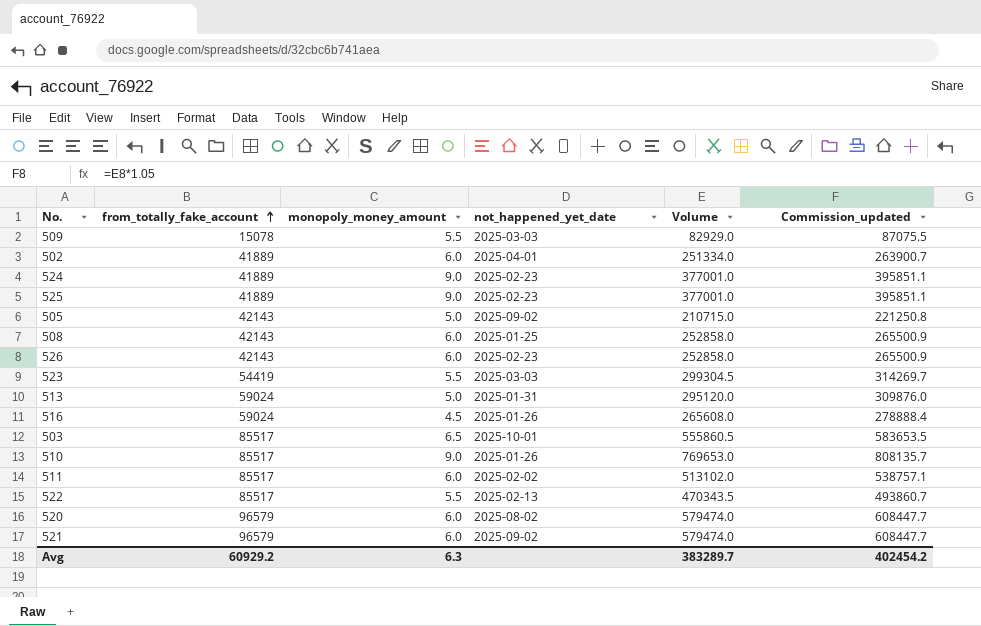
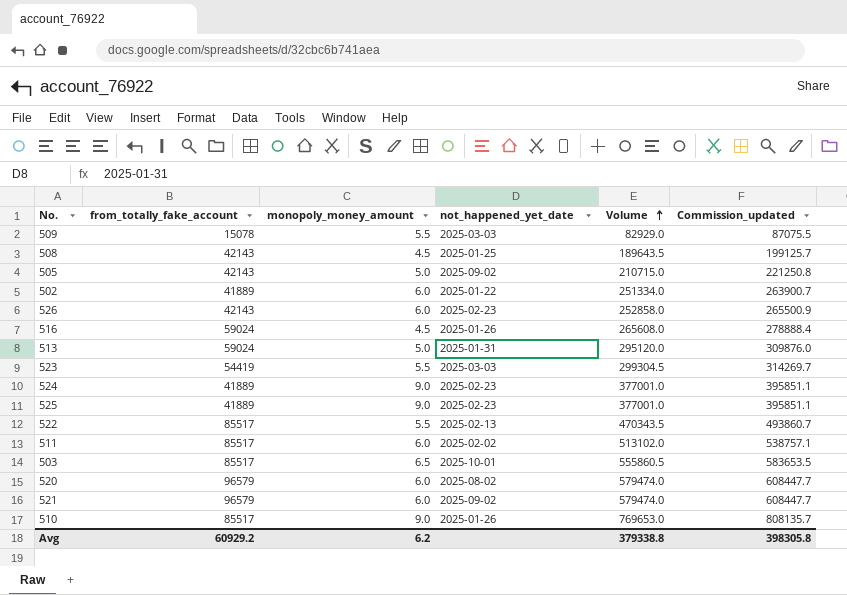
row order: from_totally_fake_account ascending -> Volume ascending
508 | monopoly_money_amount: 6.0 -> 4.5
508 | Volume: 252858.0 -> 189643.5
508 | Commission_updated: 265500.9 -> 199125.7
502 | not_happened_yet_date: 2025-04-01 -> 2025-01-22
Avg | monopoly_money_amount: 6.3 -> 6.2
Avg | Volume: 383289.7 -> 379338.8
Avg | Commission_updated: 402454.2 -> 398305.8

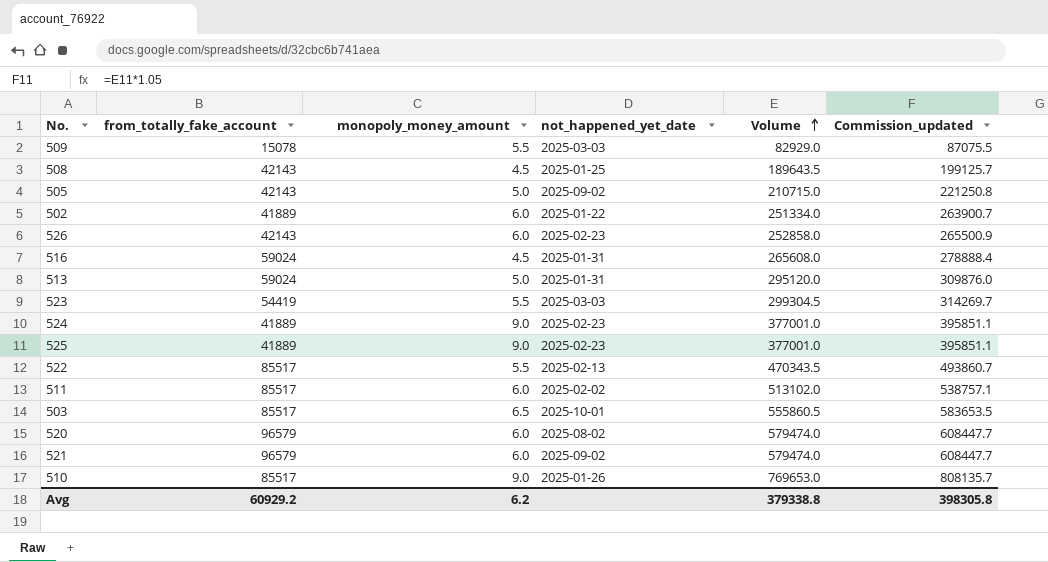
516 | not_happened_yet_date: 2025-01-26 -> 2025-01-31

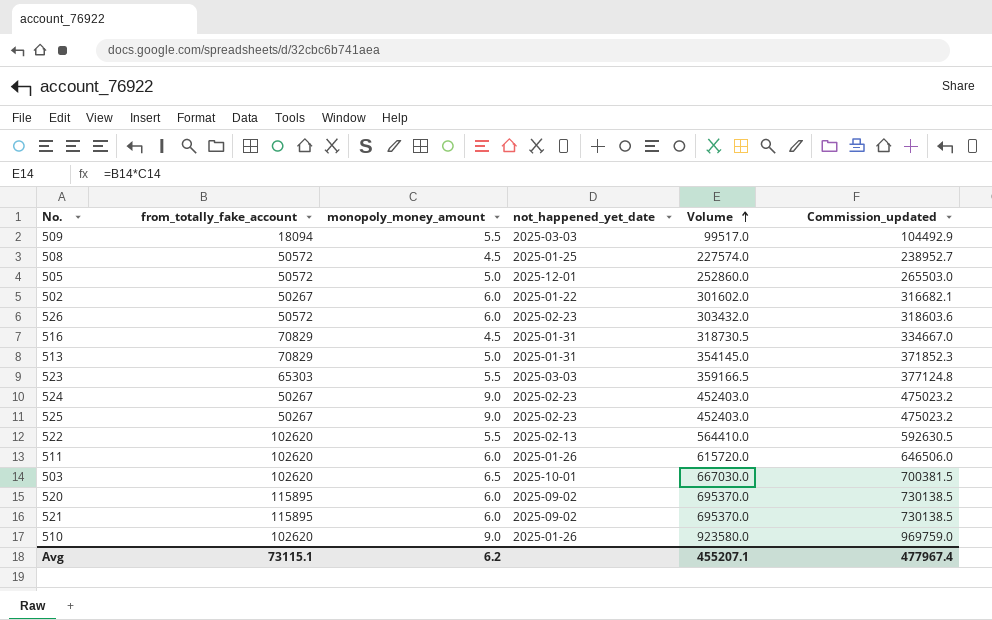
509 | from_totally_fake_account: 15078 -> 18094
509 | Volume: 82929.0 -> 99517.0
509 | Commission_updated: 87075.5 -> 104492.9
508 | from_totally_fake_account: 42143 -> 50572
508 | Volume: 189643.5 -> 227574.0
508 | Commission_updated: 199125.7 -> 238952.7
505 | from_totally_fake_account: 42143 -> 50572
505 | not_happened_yet_date: 2025-09-02 -> 2025-12-01
505 | Volume: 210715.0 -> 252860.0
505 | Commission_updated: 221250.8 -> 265503.0
502 | from_totally_fake_account: 41889 -> 50267
502 | Volume: 251334.0 -> 301602.0
502 | Commission_updated: 263900.7 -> 316682.1
526 | from_totally_fake_account: 42143 -> 50572
526 | Volume: 252858.0 -> 303432.0
526 | Commission_updated: 265500.9 -> 318603.6
516 | from_totally_fake_account: 59024 -> 70829
516 | Volume: 265608.0 -> 318730.5
516 | Commission_updated: 278888.4 -> 334667.0
513 | from_totally_fake_account: 59024 -> 70829
513 | Volume: 295120.0 -> 354145.0
513 | Commission_updated: 309876.0 -> 371852.3
523 | from_totally_fake_account: 54419 -> 65303
523 | Volume: 299304.5 -> 359166.5
523 | Commission_updated: 314269.7 -> 377124.8
524 | from_totally_fake_account: 41889 -> 50267
524 | Volume: 377001.0 -> 452403.0
524 | Commission_updated: 395851.1 -> 475023.2
525 | from_totally_fake_account: 41889 -> 50267
525 | Volume: 377001.0 -> 452403.0
525 | Commission_updated: 395851.1 -> 475023.2
522 | from_totally_fake_account: 85517 -> 102620
522 | Volume: 470343.5 -> 564410.0
522 | Commission_updated: 493860.7 -> 592630.5
511 | from_totally_fake_account: 85517 -> 102620
511 | not_happened_yet_date: 2025-02-02 -> 2025-01-26
511 | Volume: 513102.0 -> 615720.0
511 | Commission_updated: 538757.1 -> 646506.0
503 | from_totally_fake_account: 85517 -> 102620
503 | Volume: 555860.5 -> 667030.0
503 | Commission_updated: 583653.5 -> 700381.5
520 | from_totally_fake_account: 96579 -> 115895
520 | not_happened_yet_date: 2025-08-02 -> 2025-09-02
520 | Volume: 579474.0 -> 695370.0
520 | Commission_updated: 608447.7 -> 730138.5
521 | from_totally_fake_account: 96579 -> 115895
521 | Volume: 579474.0 -> 695370.0
521 | Commission_updated: 608447.7 -> 730138.5
510 | from_totally_fake_account: 85517 -> 102620
510 | Volume: 769653.0 -> 923580.0
510 | Commission_updated: 808135.7 -> 969759.0
Avg | from_totally_fake_account: 60929.2 -> 73115.1
Avg | Volume: 379338.8 -> 455207.1
Avg | Commission_updated: 398305.8 -> 477967.4

